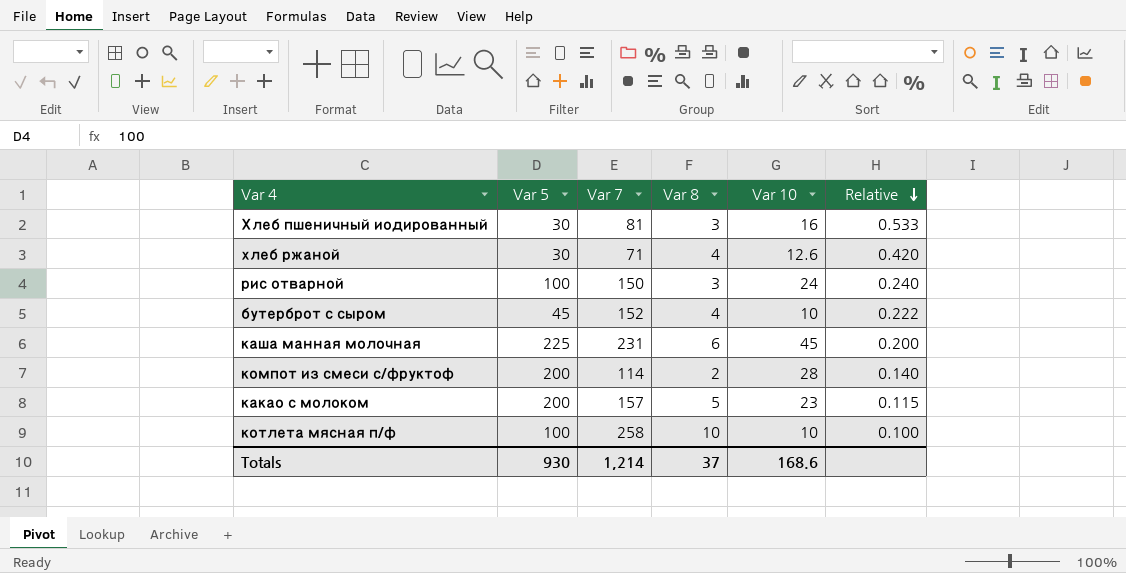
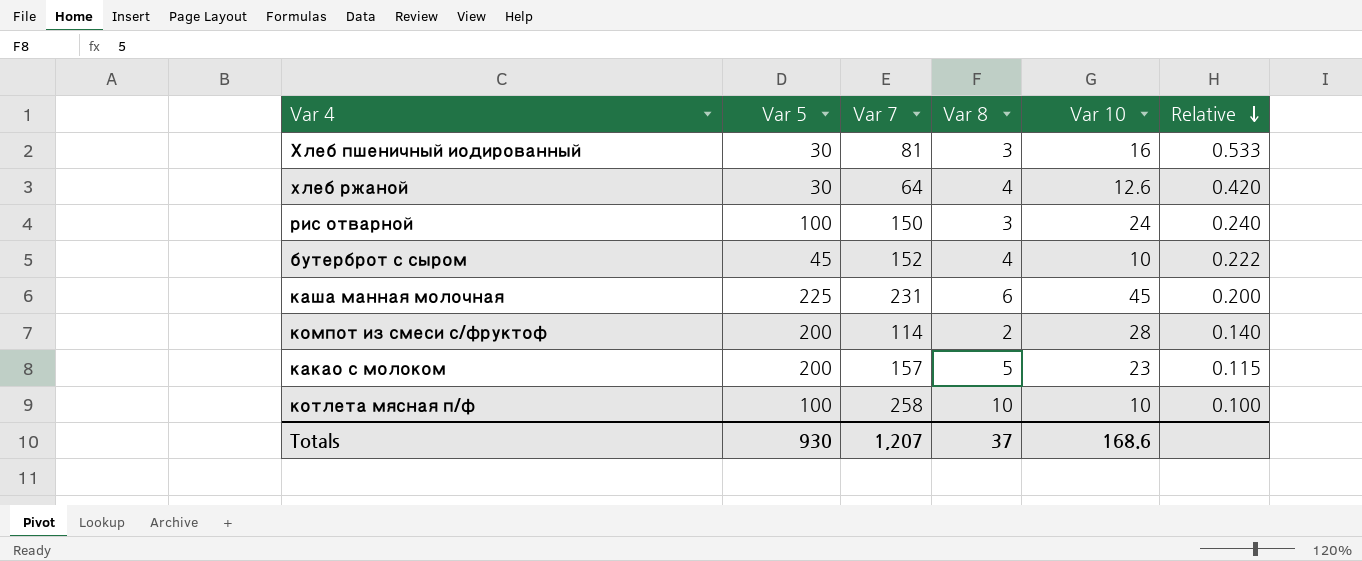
хлеб ржаной | Var 7: 71 -> 64
Totals | Var 7: 1,214 -> 1,207

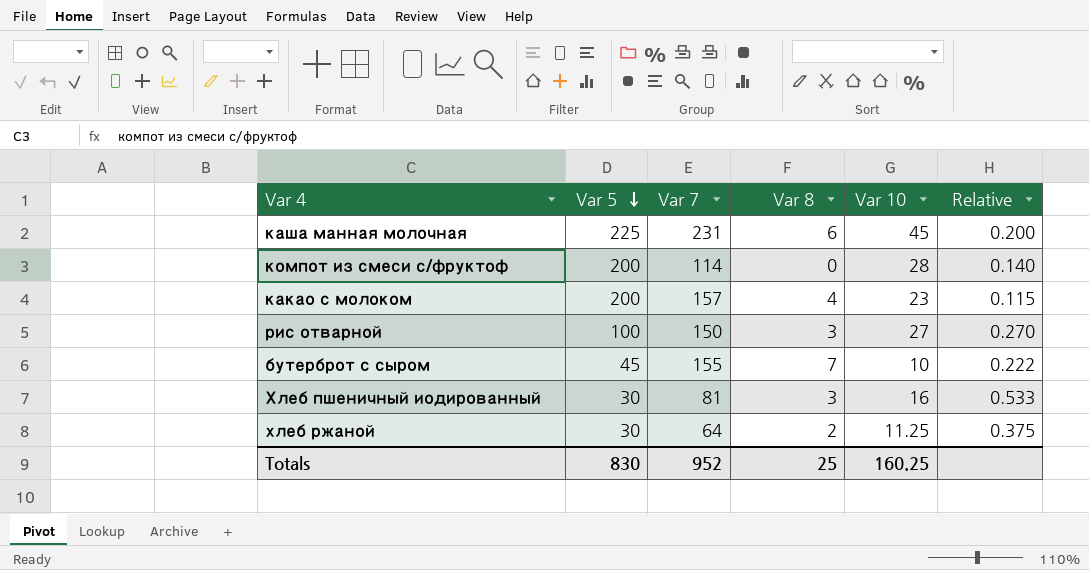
row order: Relative descending -> Var 5 descending
row котлета мясная п/ф: 100 | 258 | 10 | 10 | 0.100 -> none
компот из смеси с/фруктоф | Var 8: 2 -> 0
какао с молоком | Var 8: 5 -> 4
рис отварной | Var 10: 24 -> 27
рис отварной | Relative: 0.240 -> 0.270
бутерброт с сыром | Var 7: 152 -> 155
бутерброт с сыром | Var 8: 4 -> 7
хлеб ржаной | Var 8: 4 -> 2
хлеб ржаной | Var 10: 12.6 -> 11.25
хлеб ржаной | Relative: 0.420 -> 0.375
Totals | Var 5: 930 -> 830
Totals | Var 7: 1,207 -> 952
Totals | Var 8: 37 -> 25
Totals | Var 10: 168.6 -> 160.25

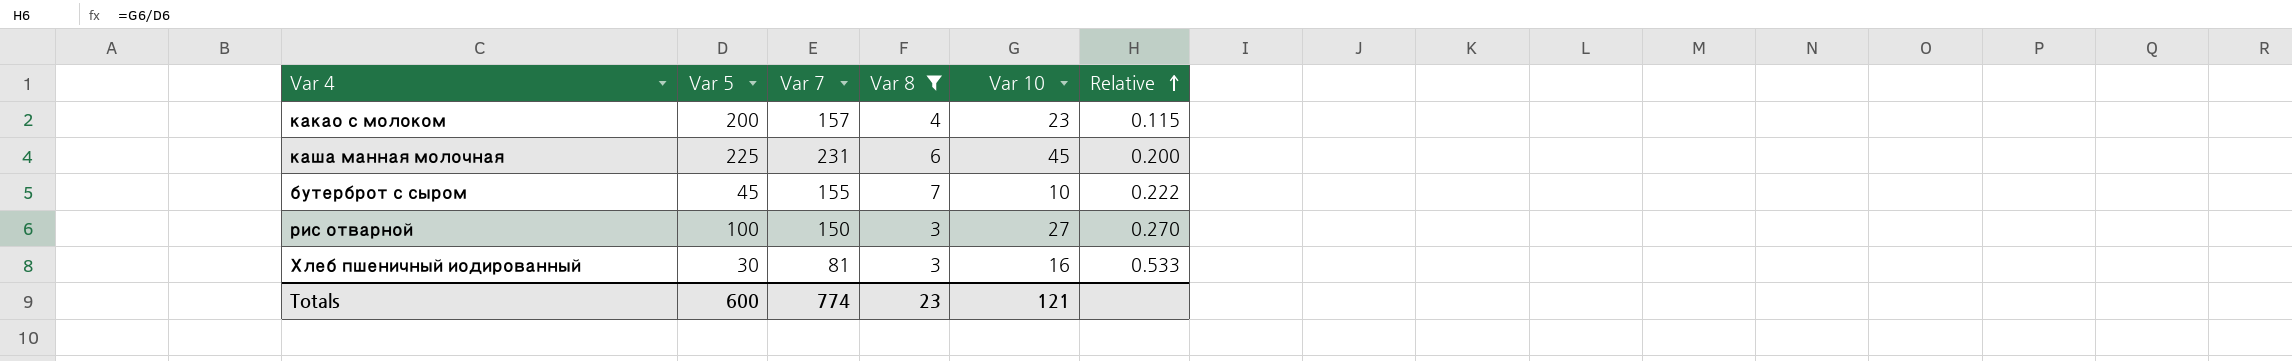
filter: none -> Var 8 >= 3
row order: Var 5 descending -> Relative ascending
Totals | Var 5: 830 -> 600
Totals | Var 7: 952 -> 774
Totals | Var 8: 25 -> 23
Totals | Var 10: 160.25 -> 121

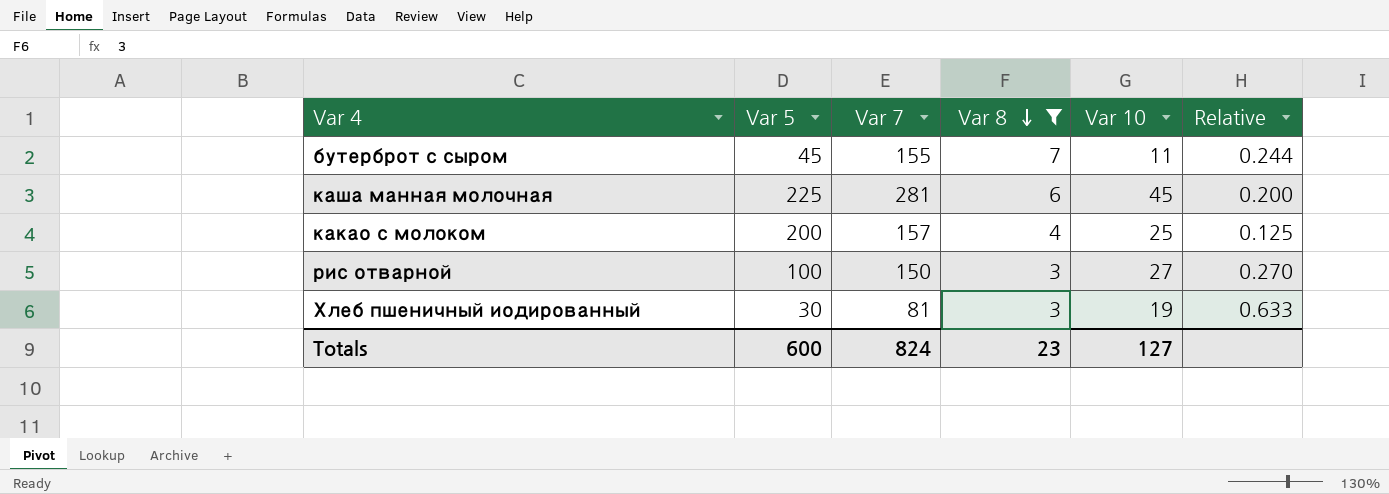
row order: Relative ascending -> Var 8 descending
бутерброт с сыром | Var 10: 10 -> 11
бутерброт с сыром | Relative: 0.222 -> 0.244
каша манная молочная | Var 7: 231 -> 281
какао с молоком | Var 10: 23 -> 25
какао с молоком | Relative: 0.115 -> 0.125
Хлеб пшеничный иодированный | Var 10: 16 -> 19
Хлеб пшеничный иодированный | Relative: 0.533 -> 0.633
Totals | Var 7: 774 -> 824
Totals | Var 10: 121 -> 127

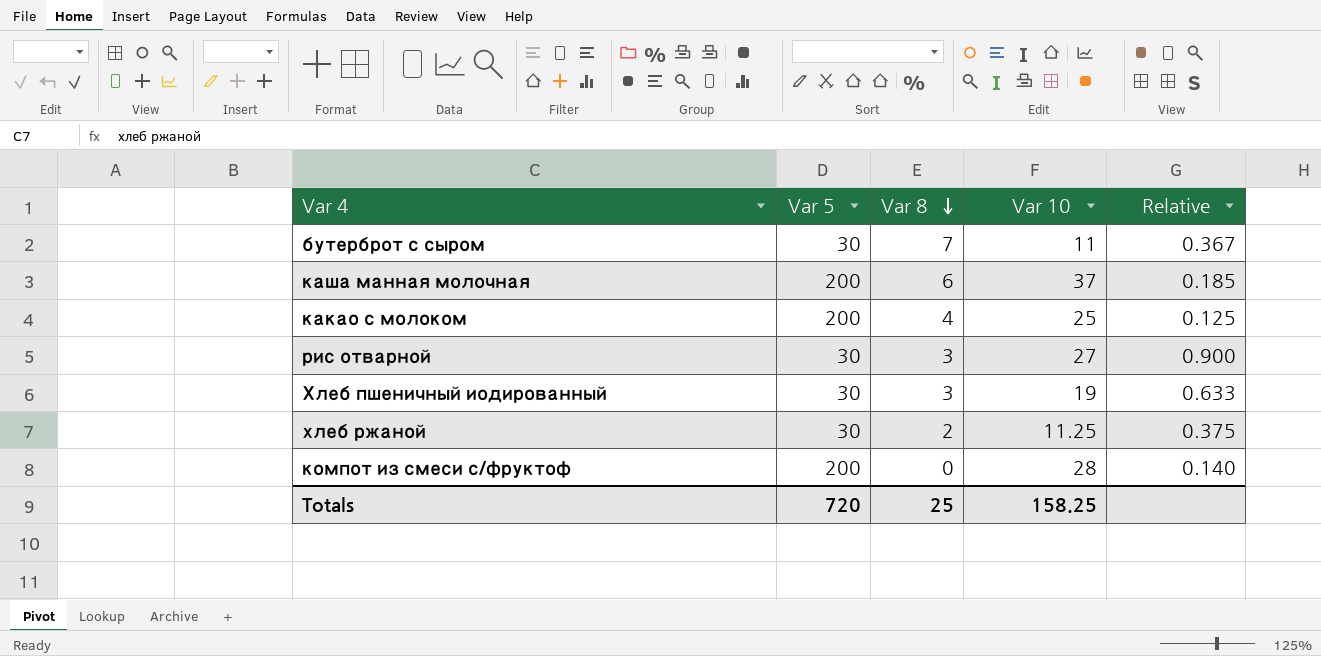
filter: Var 8 >= 3 -> none
column Var 7 | position: 3 -> none
бутерброт с сыром | Var 5: 45 -> 30
бутерброт с сыром | Relative: 0.244 -> 0.367
каша манная молочная | Var 5: 225 -> 200
каша манная молочная | Var 10: 45 -> 37
каша манная молочная | Relative: 0.200 -> 0.185
рис отварной | Var 5: 100 -> 30
рис отварной | Relative: 0.270 -> 0.900
Totals | Var 5: 600 -> 720
Totals | Var 8: 23 -> 25
Totals | Var 10: 127 -> 158.25

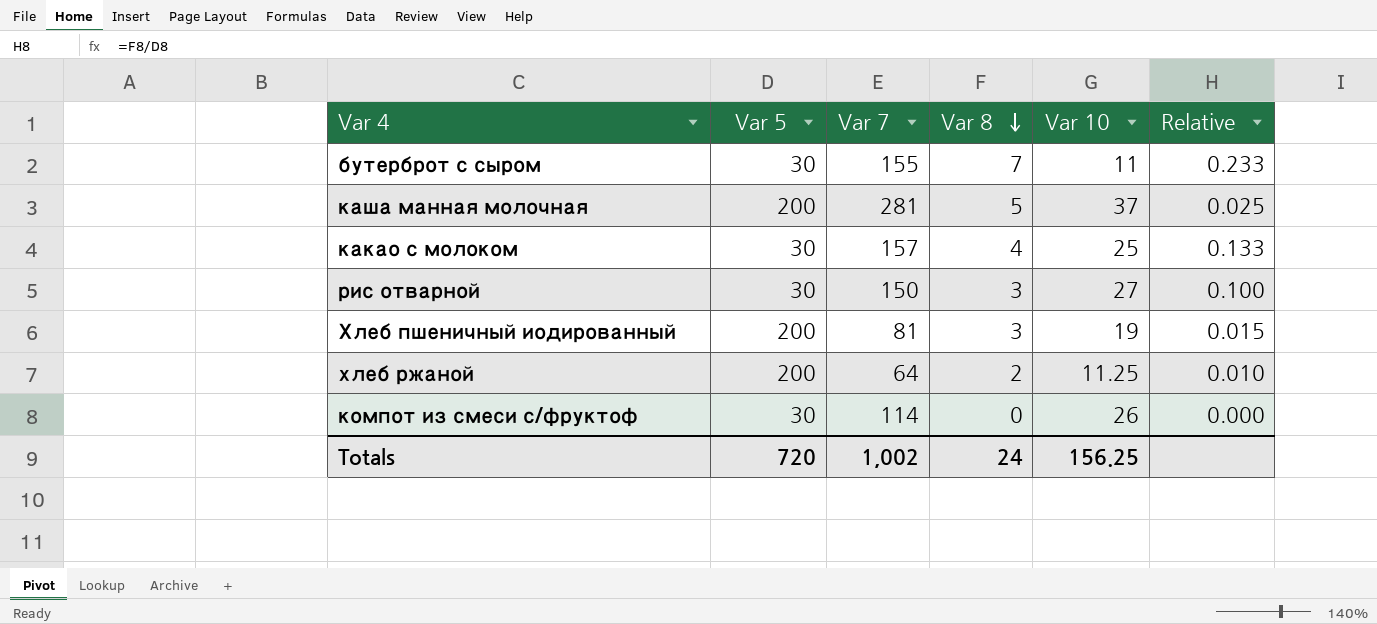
column Var 7 | position: none -> 3
column Relative | formula: [Var 10] / [Var 5] -> [Var 8] / [Var 5]
каша манная молочная | Var 8: 6 -> 5
какао с молоком | Var 5: 200 -> 30
Хлеб пшеничный иодированный | Var 5: 30 -> 200
хлеб ржаной | Var 5: 30 -> 200
компот из смеси с/фруктоф | Var 5: 200 -> 30
компот из смеси с/фруктоф | Var 10: 28 -> 26
Totals | Var 8: 25 -> 24
Totals | Var 10: 158.25 -> 156.25

